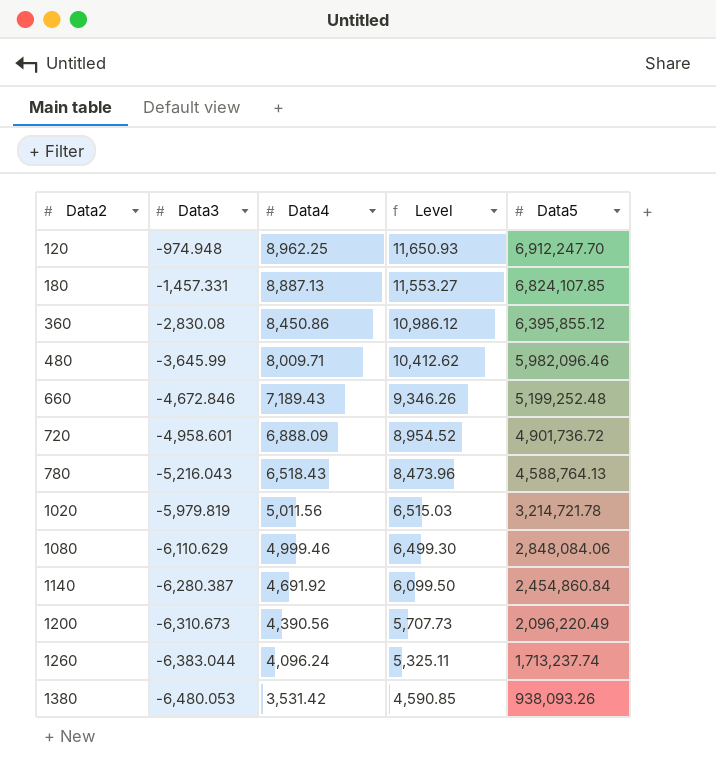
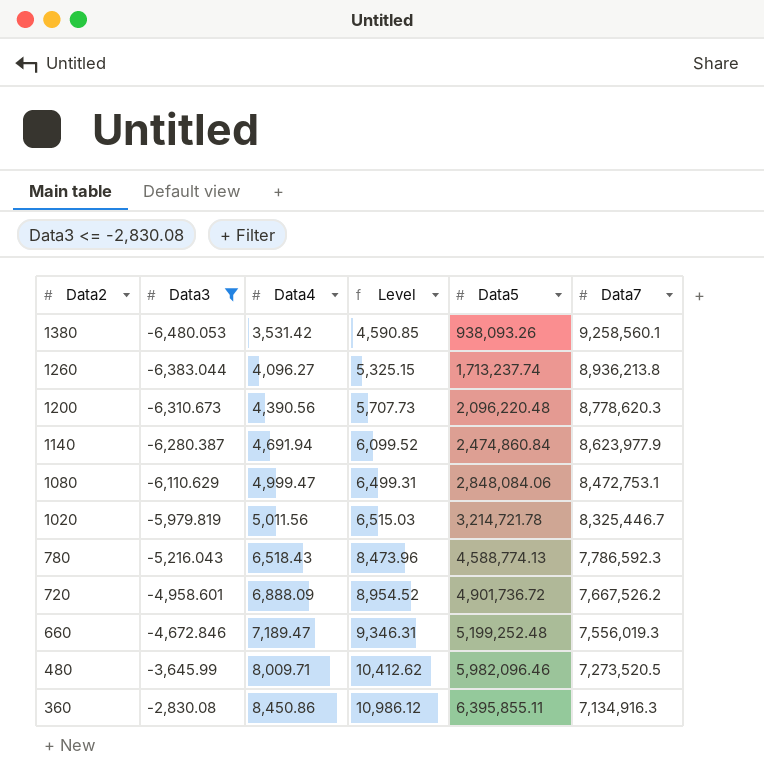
filter: none -> Data3 <= -2,830.08
row order: Data2 ascending -> Data2 descending
column Data7 | position: none -> 6
1260 | Data4: 4,096.24 -> 4,096.27
1260 | Level: 5,325.11 -> 5,325.15
1200 | Data5: 2,096,220.49 -> 2,096,220.48
1140 | Data4: 4,691.92 -> 4,691.94
1140 | Level: 6,099.50 -> 6,099.52
1140 | Data5: 2,454,860.84 -> 2,474,860.84
1080 | Data4: 4,999.46 -> 4,999.47
1080 | Level: 6,499.30 -> 6,499.31
780 | Data5: 4,588,764.13 -> 4,588,774.13
660 | Data4: 7,189.43 -> 7,189.47
660 | Level: 9,346.26 -> 9,346.31
360 | Data5: 6,395,855.12 -> 6,395,855.11

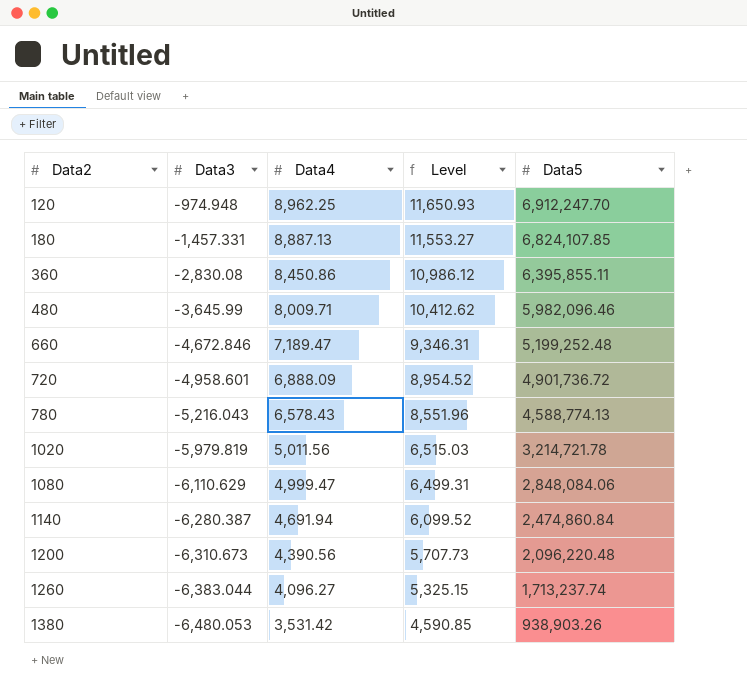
filter: Data3 <= -2,830.08 -> none
row order: Data2 descending -> Data2 ascending
column Data7 | position: 6 -> none
780 | Data4: 6,518.43 -> 6,578.43
780 | Level: 8,473.96 -> 8,551.96
1380 | Data5: 938,093.26 -> 938,903.26

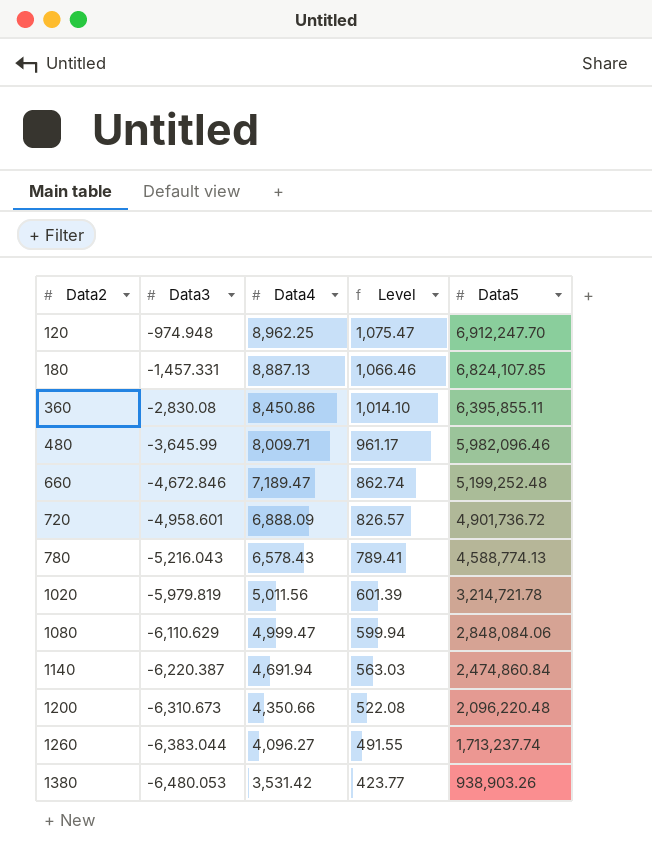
column Level | formula: [Data4] * 1.3 -> [Data4] * 0.12
1140 | Data3: -6,280.387 -> -6,220.387
1200 | Data4: 4,390.56 -> 4,350.66

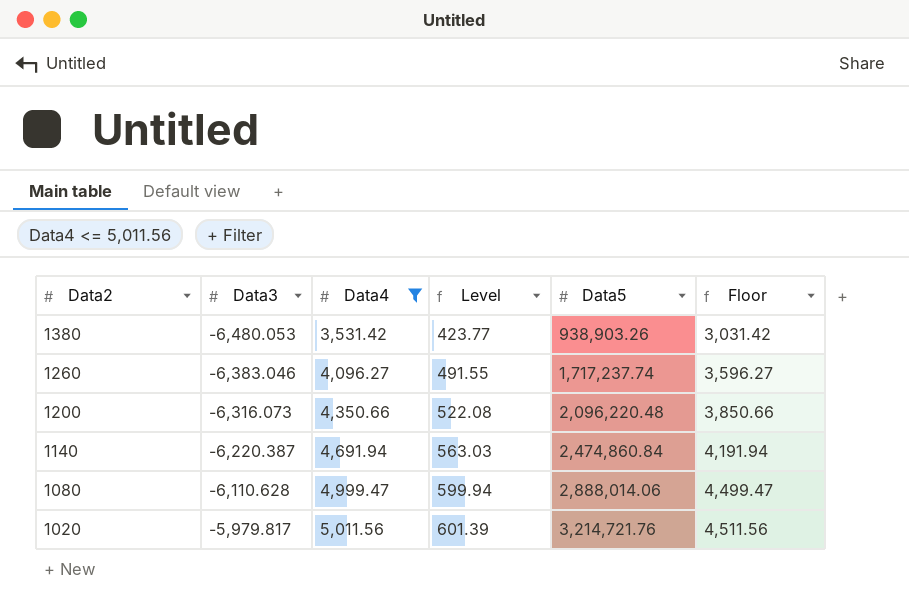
filter: none -> Data4 <= 5,011.56
row order: Data2 ascending -> Data2 descending
column Floor | formula: none -> [Data4] - 500
1260 | Data3: -6,383.044 -> -6,383.046
1260 | Data5: 1,713,237.74 -> 1,717,237.74
1200 | Data3: -6,310.673 -> -6,316.073
1080 | Data3: -6,110.629 -> -6,110.628
1080 | Data5: 2,848,084.06 -> 2,888,014.06
1020 | Data3: -5,979.819 -> -5,979.817
1020 | Data5: 3,214,721.78 -> 3,214,721.76

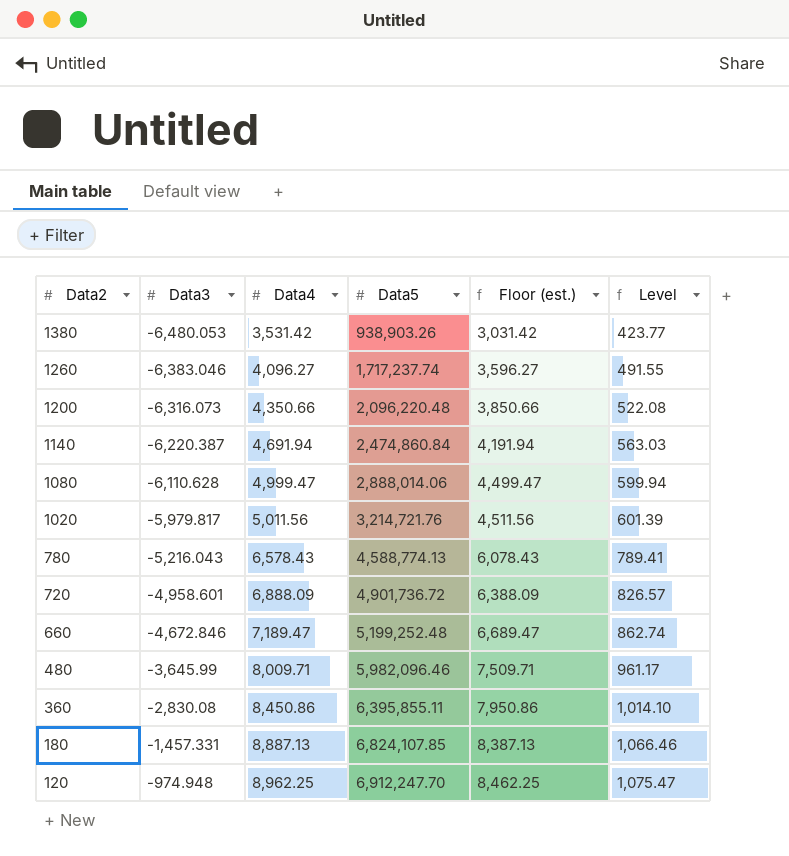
filter: Data4 <= 5,011.56 -> none
column name: Floor -> Floor (est.)
column Level | position: 4 -> 6

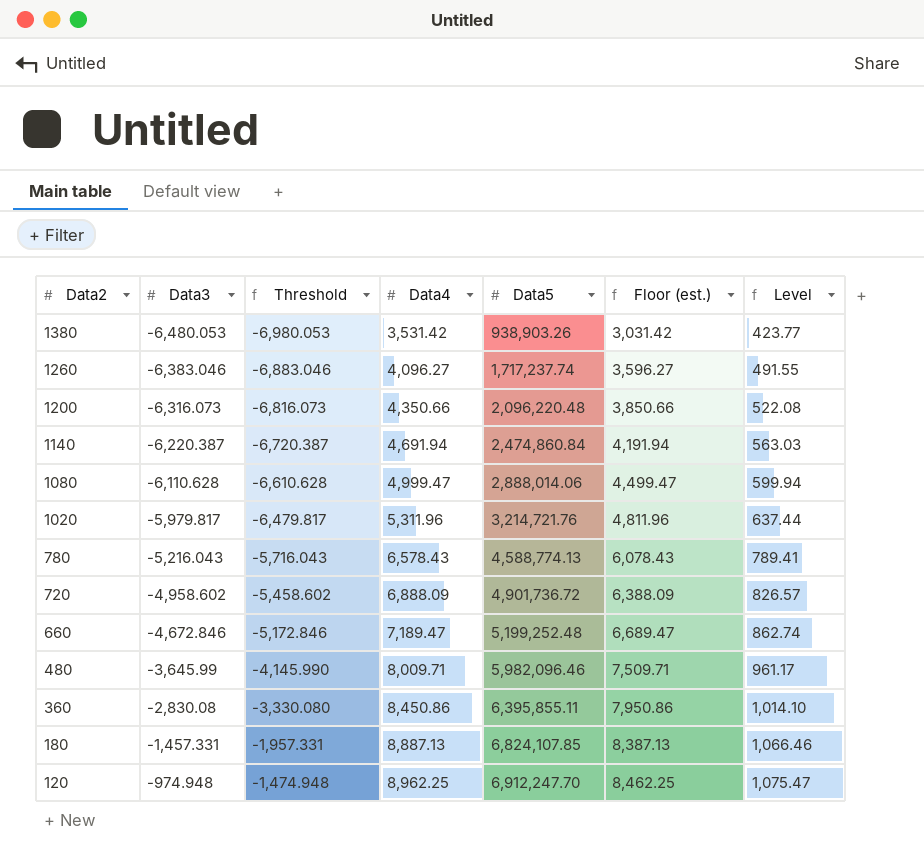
column Threshold | formula: none -> [Data3] - 500
1020 | Data4: 5,011.56 -> 5,311.96
1020 | Floor (est.): 4,511.56 -> 4,811.96
1020 | Level: 601.39 -> 637.44
720 | Data3: -4,958.601 -> -4,958.602

